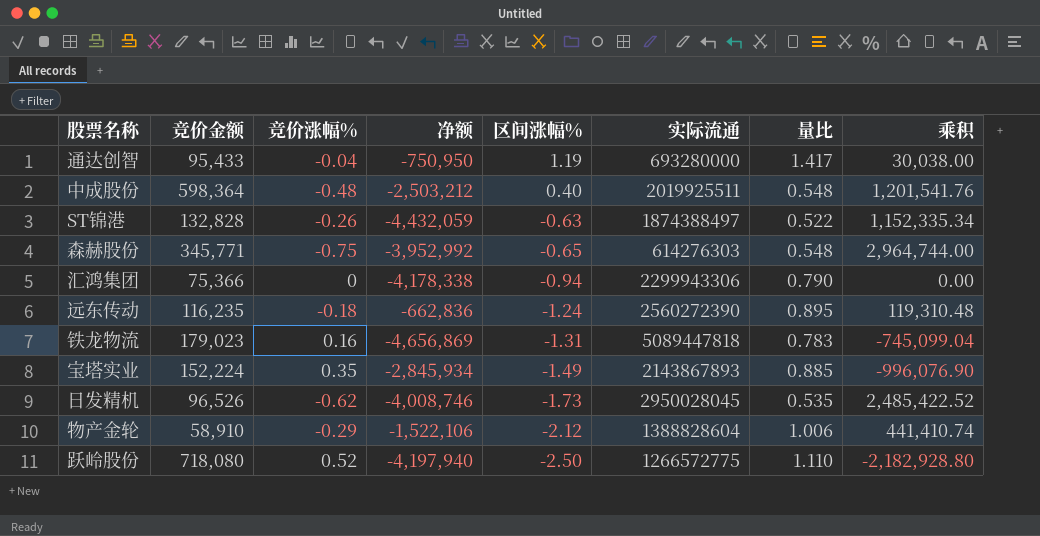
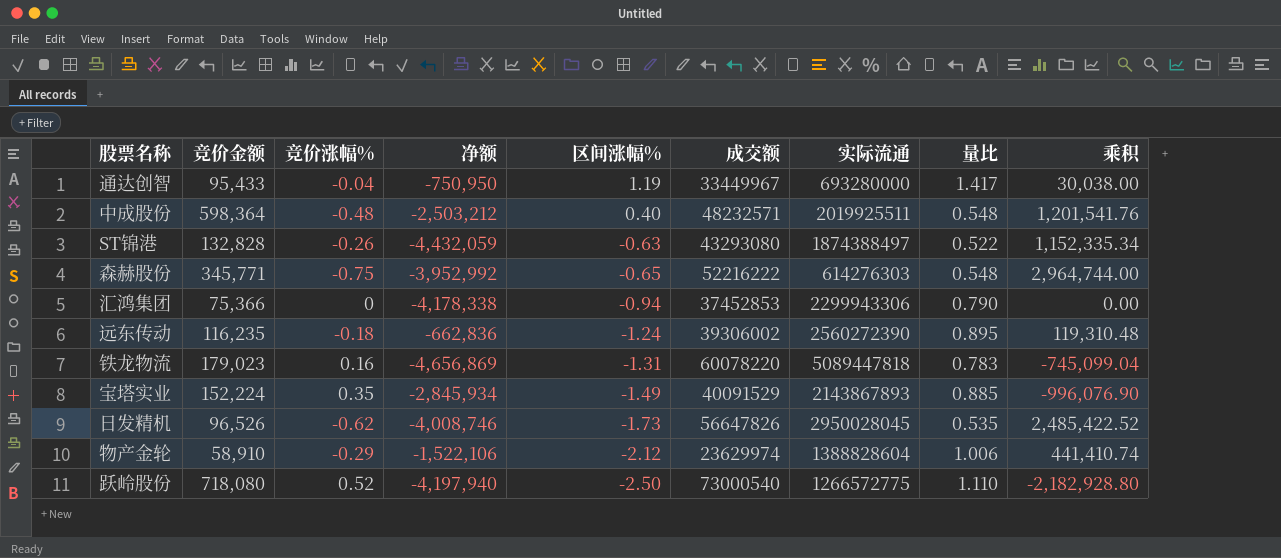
column 成交额 | position: none -> 6

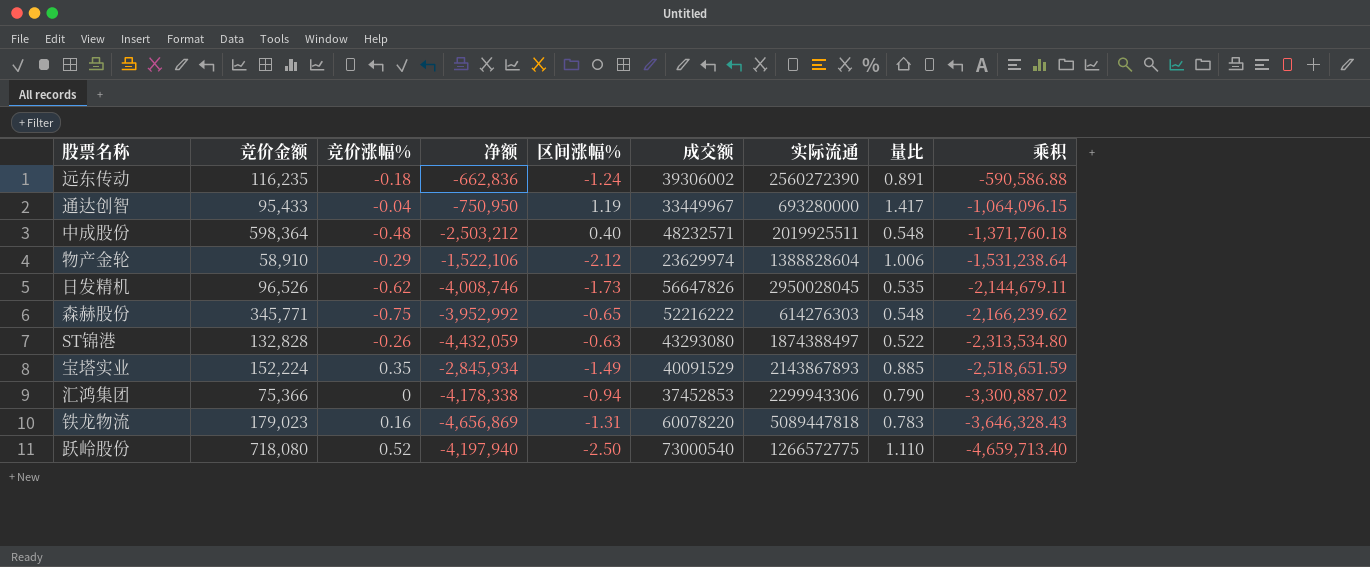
row order: 区间涨幅% descending -> 乘积 descending
column 乘积 | formula: [竞价涨幅%] * [净额] -> [净额] * [量比]
远东传动 | 量比: 0.895 -> 0.891

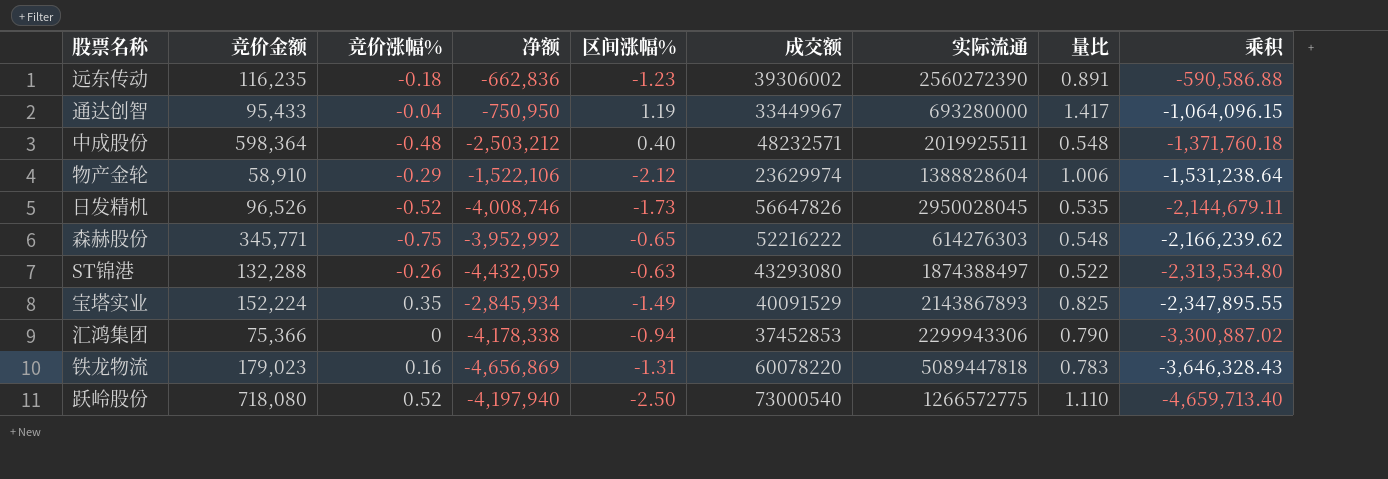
远东传动 | 区间涨幅%: -1.24 -> -1.23
日发精机 | 竞价涨幅%: -0.62 -> -0.52
ST锦港 | 竞价金额: 132,828 -> 132,288
宝塔实业 | 量比: 0.885 -> 0.825
宝塔实业 | 乘积: -2,518,651.59 -> -2,347,895.55

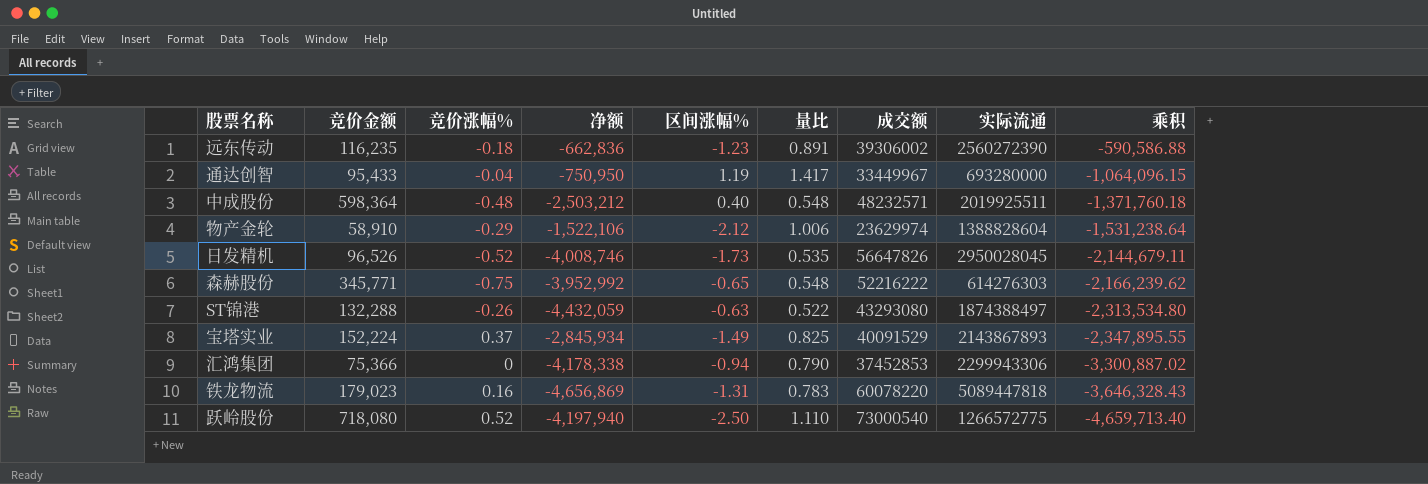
column 量比 | position: 8 -> 6
宝塔实业 | 竞价涨幅%: 0.35 -> 0.37

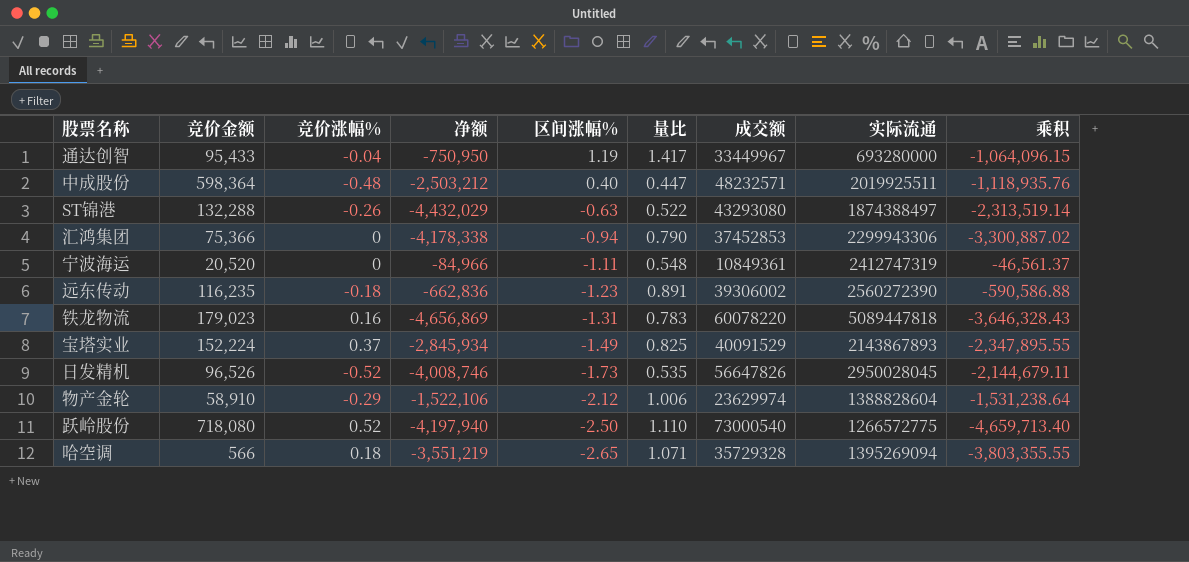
row order: 乘积 descending -> 区间涨幅% descending
row 森赫股份: 345,771 | -0.75 | -3,952,992 | -0.65 | 0.548 | 52216222 | 614276303 | -2,166,239.62 -> none
中成股份 | 量比: 0.548 -> 0.447
中成股份 | 乘积: -1,371,760.18 -> -1,118,935.76
ST锦港 | 净额: -4,432,059 -> -4,432,029
ST锦港 | 乘积: -2,313,534.80 -> -2,313,519.14
row 宁波海运: none -> 20,520 | 0 | -84,966 | -1.11 | 0.548 | 10849361 | 2412747319 | -46,561.37
row 哈空调: none -> 566 | 0.18 | -3,551,219 | -2.65 | 1.071 | 35729328 | 1395269094 | -3,803,355.55

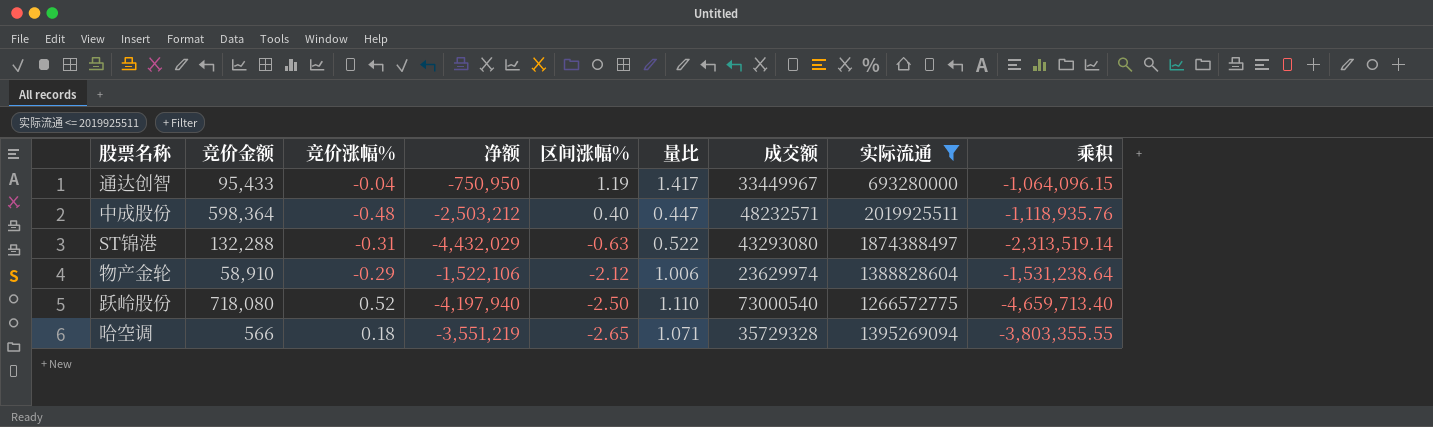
filter: none -> 实际流通 <= 2019925511
ST锦港 | 竞价涨幅%: -0.26 -> -0.31

